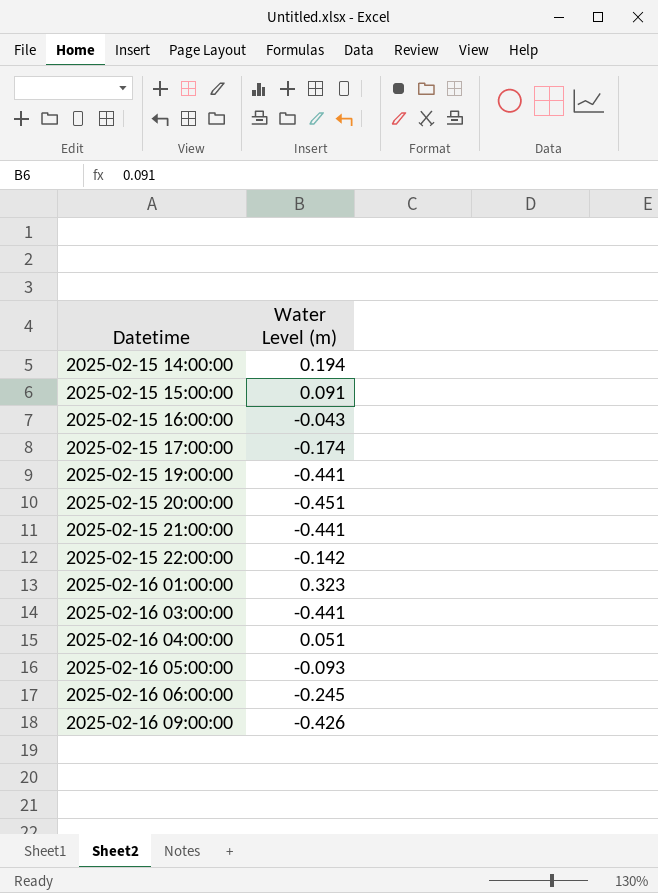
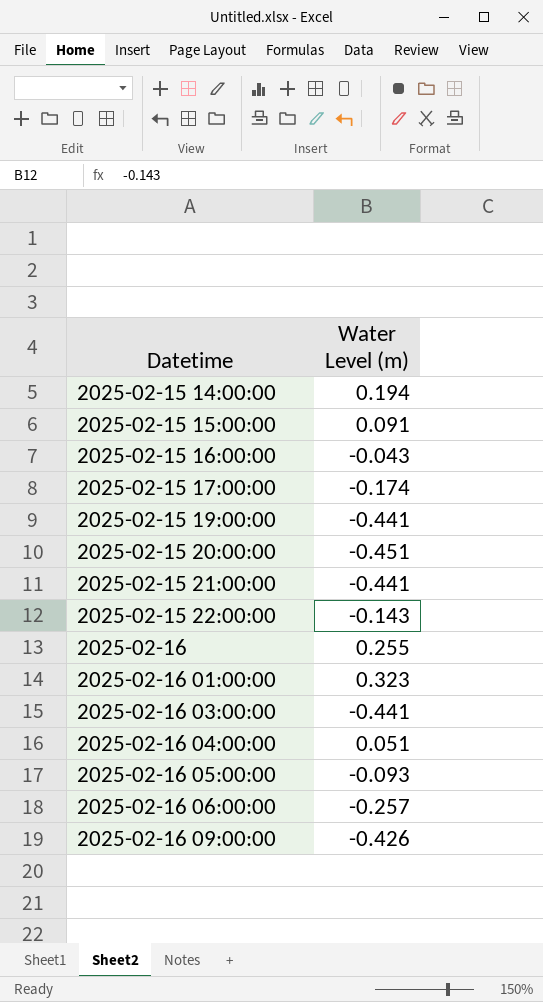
2025-02-15 22:00:00 | Water Level (m): -0.142 -> -0.143
row 2025-02-16: none -> 0.255
2025-02-16 06:00:00 | Water Level (m): -0.245 -> -0.257

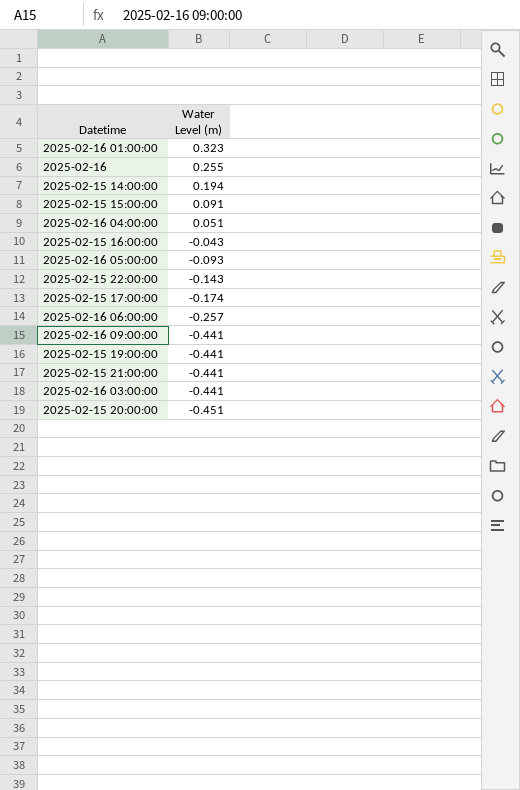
row order: Datetime ascending -> Water Level (m) descending
2025-02-16 09:00:00 | Water Level (m): -0.426 -> -0.441

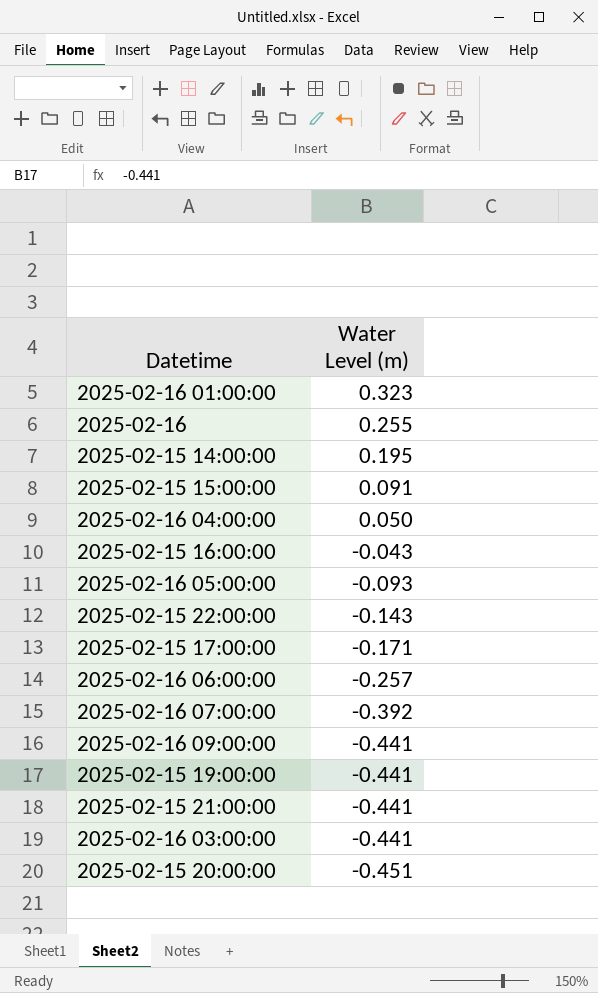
2025-02-15 14:00:00 | Water Level (m): 0.194 -> 0.195
2025-02-16 04:00:00 | Water Level (m): 0.051 -> 0.050
2025-02-15 17:00:00 | Water Level (m): -0.174 -> -0.171
row 2025-02-16 07:00:00: none -> -0.392

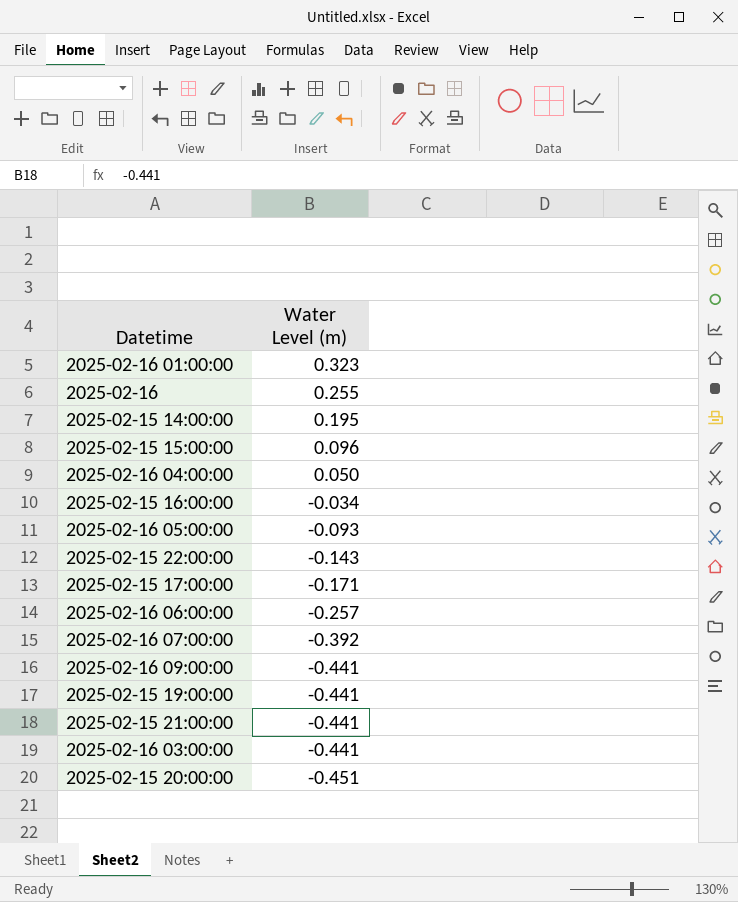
2025-02-15 15:00:00 | Water Level (m): 0.091 -> 0.096
2025-02-15 16:00:00 | Water Level (m): -0.043 -> -0.034

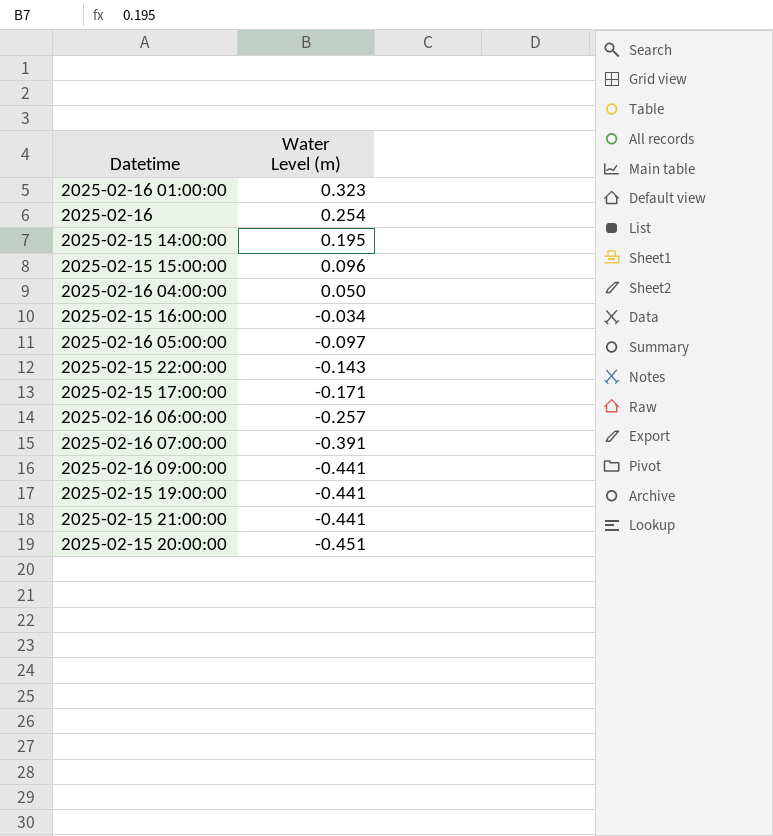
row 2025-02-16 03:00:00: -0.441 -> none
2025-02-16 | Water Level (m): 0.255 -> 0.254
2025-02-16 05:00:00 | Water Level (m): -0.093 -> -0.097
2025-02-16 07:00:00 | Water Level (m): -0.392 -> -0.391

